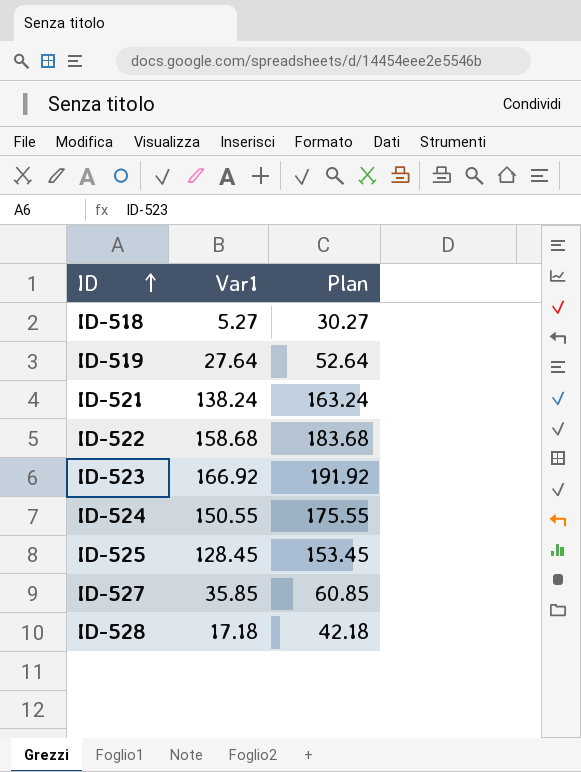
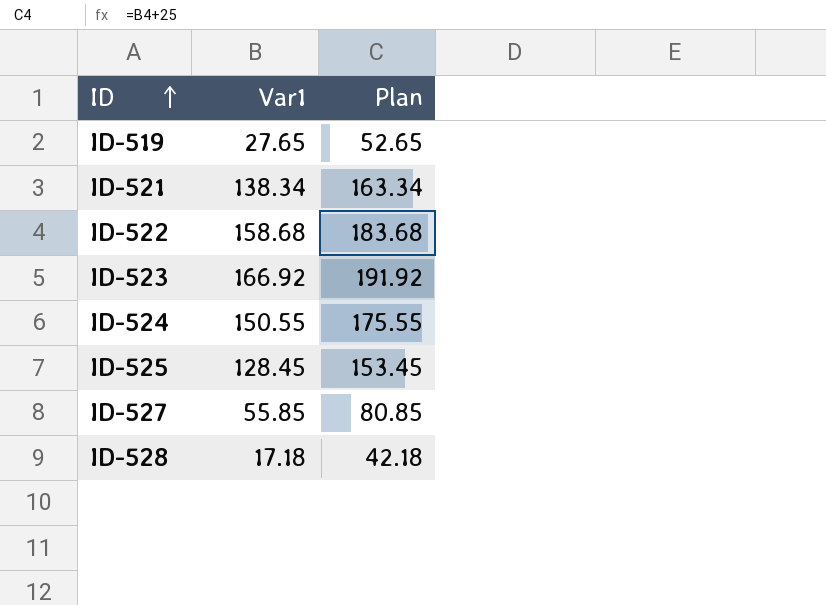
row ID-518: 5.27 | 30.27 -> none
ID-519 | Var1: 27.64 -> 27.65
ID-519 | Plan: 52.64 -> 52.65
ID-521 | Var1: 138.24 -> 138.34
ID-521 | Plan: 163.24 -> 163.34
ID-527 | Var1: 35.85 -> 55.85
ID-527 | Plan: 60.85 -> 80.85

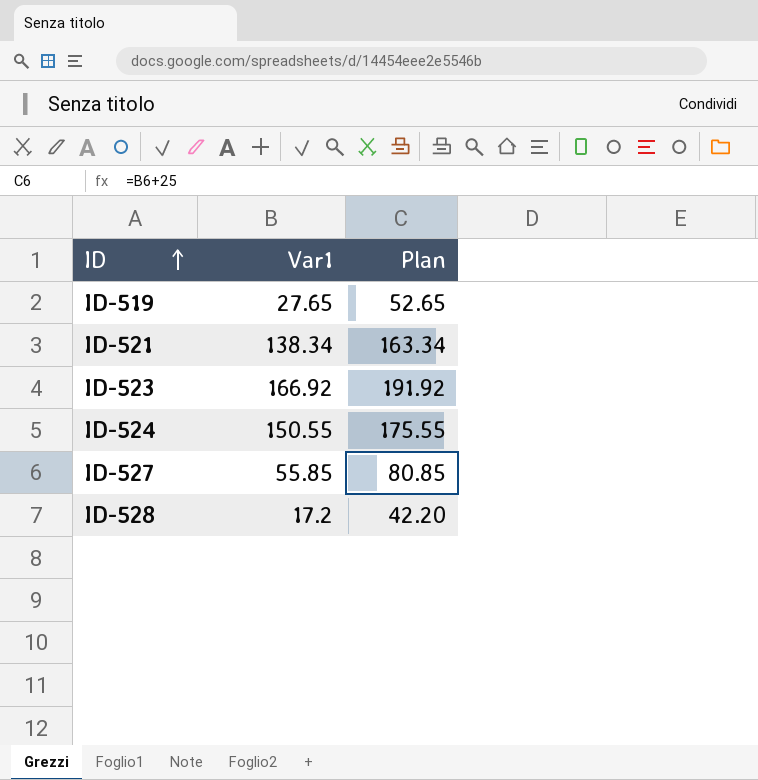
row ID-522: 158.68 | 183.68 -> none
row ID-525: 128.45 | 153.45 -> none
ID-528 | Var1: 17.18 -> 17.2
ID-528 | Plan: 42.18 -> 42.20

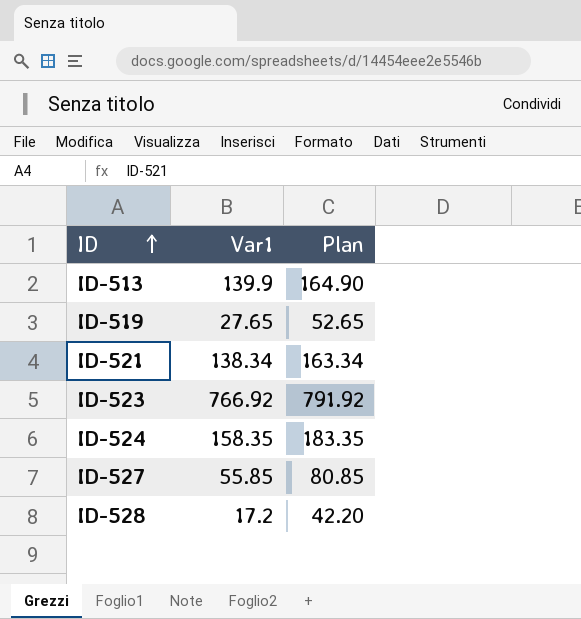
row ID-513: none -> 139.9 | 164.90
ID-523 | Var1: 166.92 -> 766.92
ID-523 | Plan: 191.92 -> 791.92
ID-524 | Var1: 150.55 -> 158.35
ID-524 | Plan: 175.55 -> 183.35

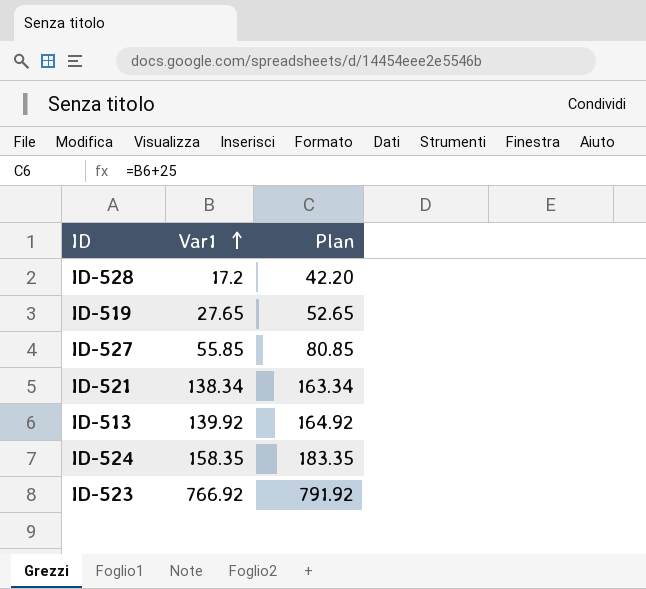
row order: ID ascending -> Var1 ascending
ID-513 | Var1: 139.9 -> 139.92
ID-513 | Plan: 164.90 -> 164.92

